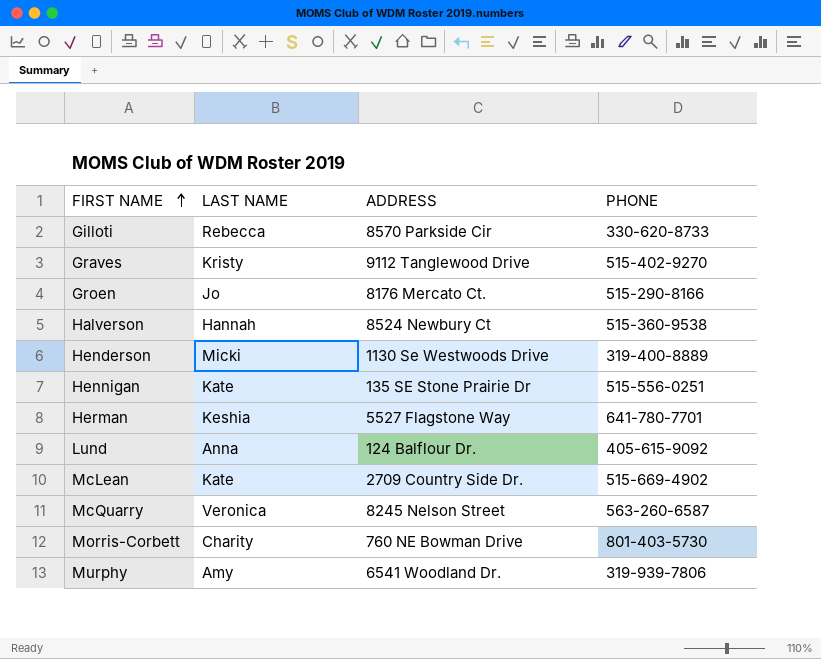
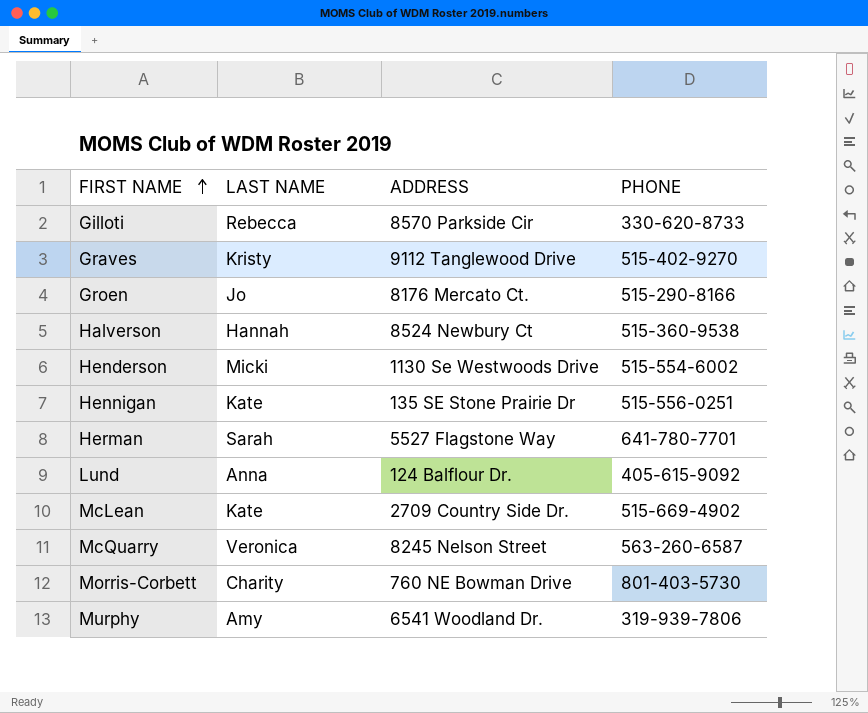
Henderson | PHONE: 319-400-8889 -> 515-554-6002
Herman | LAST NAME: Keshia -> Sarah

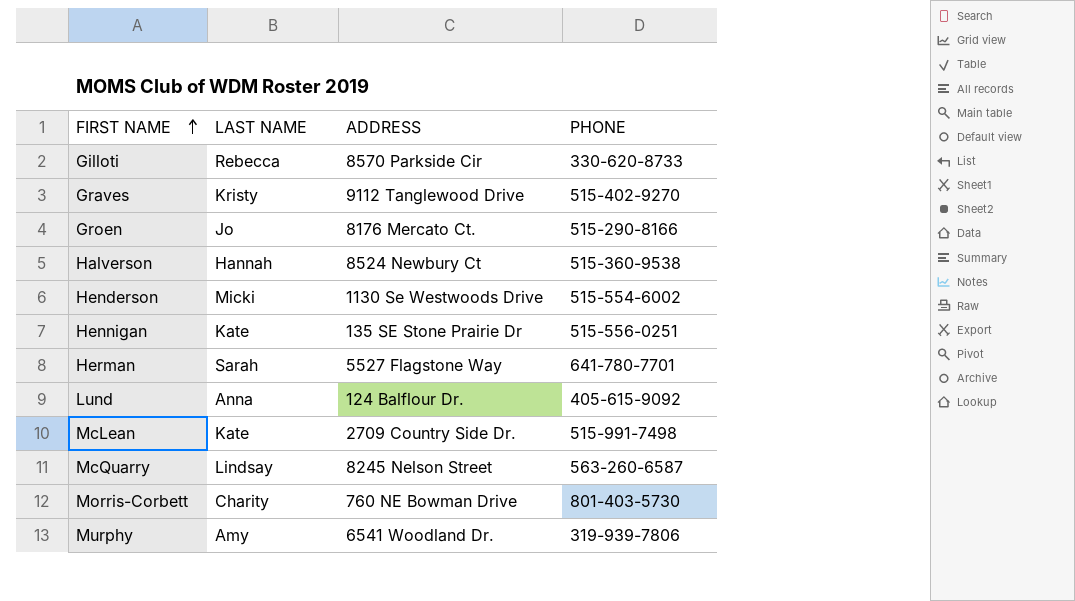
McLean | PHONE: 515-669-4902 -> 515-991-7498
McQuarry | LAST NAME: Veronica -> Lindsay

